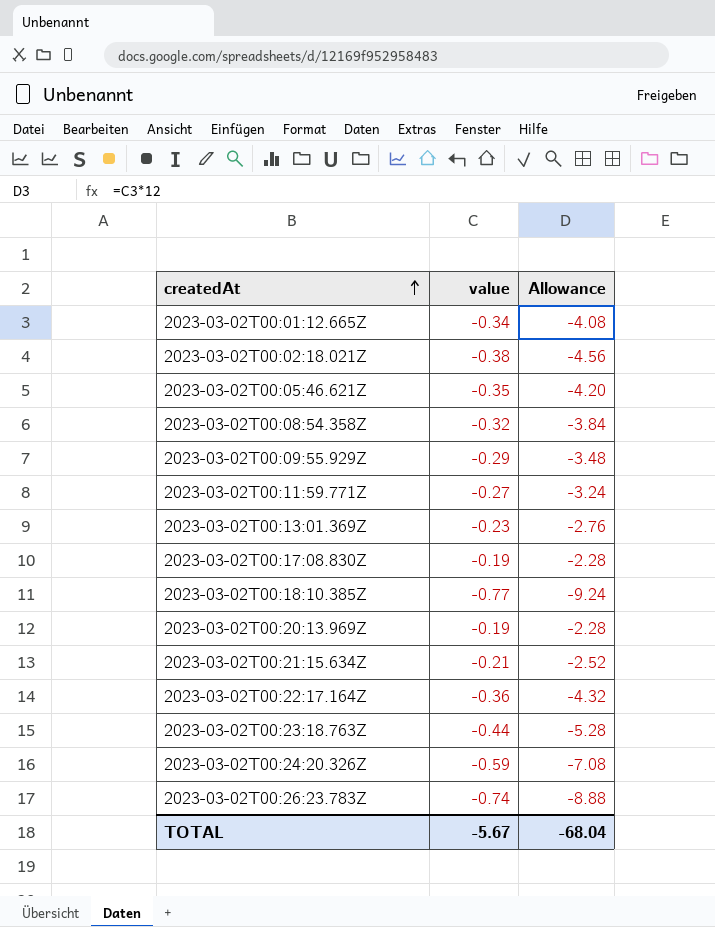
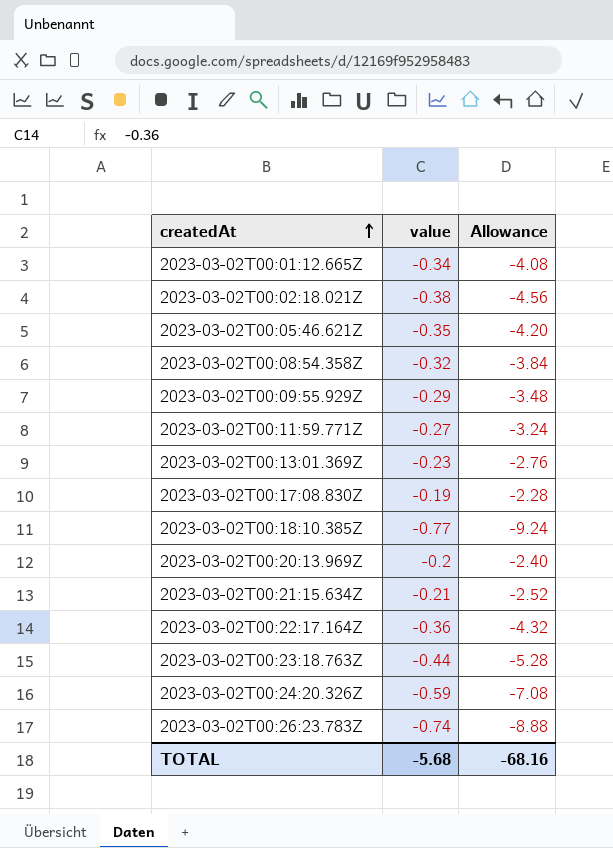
2023-03-02T00:20:13.969Z | value: -0.19 -> -0.2
2023-03-02T00:20:13.969Z | Allowance: -2.28 -> -2.40
TOTAL | value: -5.67 -> -5.68
TOTAL | Allowance: -68.04 -> -68.16

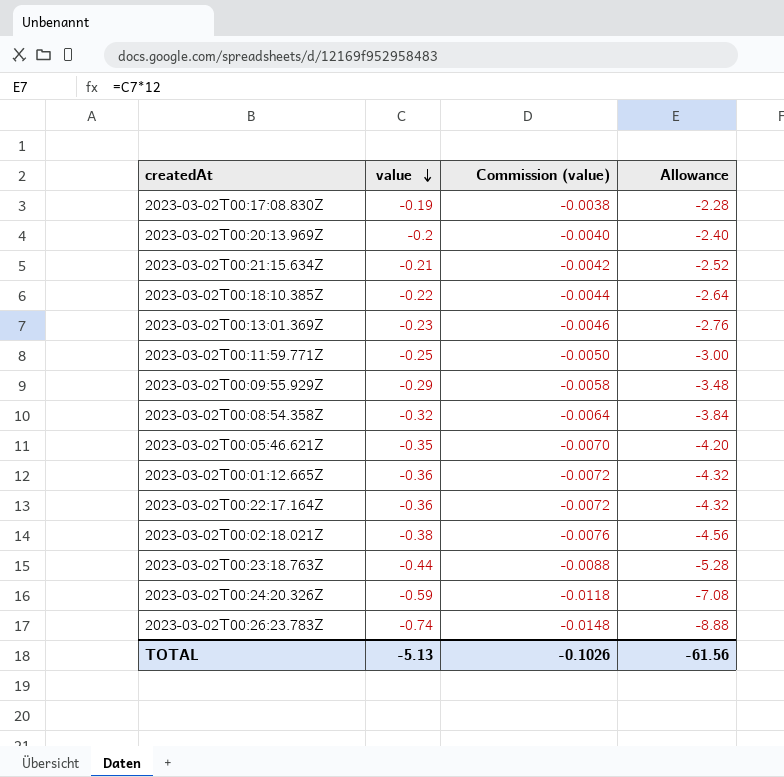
row order: createdAt ascending -> value descending
column Commission (value) | formula: none -> [value] * 0.02
2023-03-02T00:18:10.385Z | value: -0.77 -> -0.22
2023-03-02T00:18:10.385Z | Allowance: -9.24 -> -2.64
2023-03-02T00:11:59.771Z | value: -0.27 -> -0.25
2023-03-02T00:11:59.771Z | Allowance: -3.24 -> -3.00
2023-03-02T00:01:12.665Z | value: -0.34 -> -0.36
2023-03-02T00:01:12.665Z | Allowance: -4.08 -> -4.32
TOTAL | value: -5.68 -> -5.13
TOTAL | Allowance: -68.16 -> -61.56

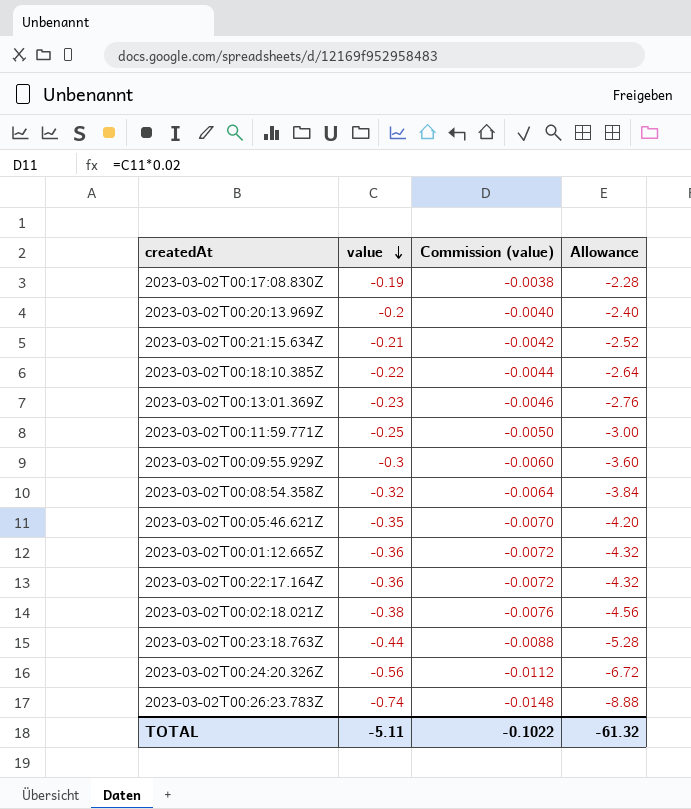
2023-03-02T00:09:55.929Z | value: -0.29 -> -0.3
2023-03-02T00:09:55.929Z | Commission (value): -0.0058 -> -0.0060
2023-03-02T00:09:55.929Z | Allowance: -3.48 -> -3.60
2023-03-02T00:24:20.326Z | value: -0.59 -> -0.56
2023-03-02T00:24:20.326Z | Commission (value): -0.0118 -> -0.0112
2023-03-02T00:24:20.326Z | Allowance: -7.08 -> -6.72
TOTAL | value: -5.13 -> -5.11
TOTAL | Commission (value): -0.1026 -> -0.1022
TOTAL | Allowance: -61.56 -> -61.32

